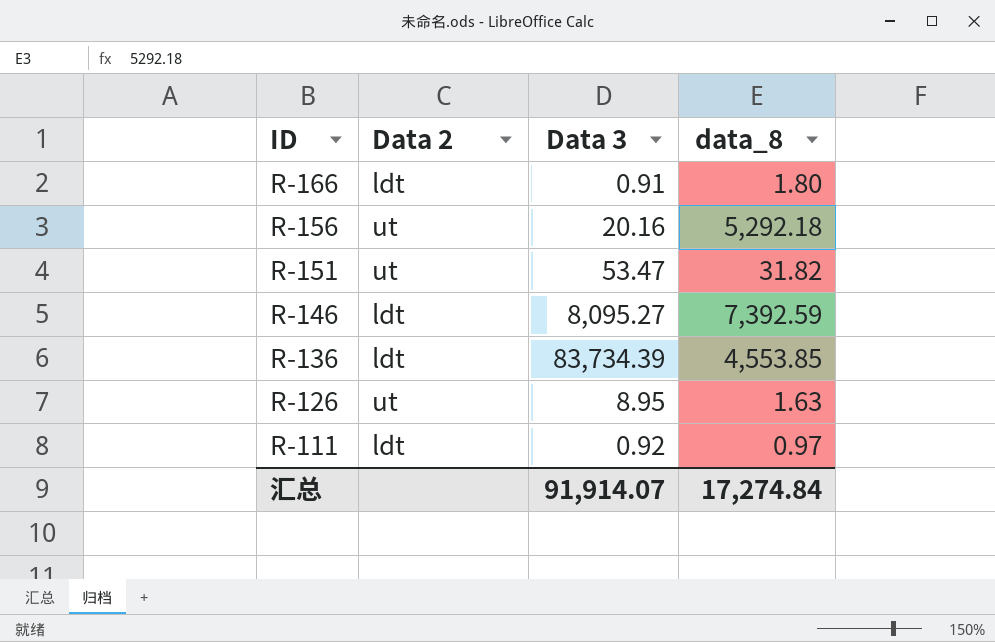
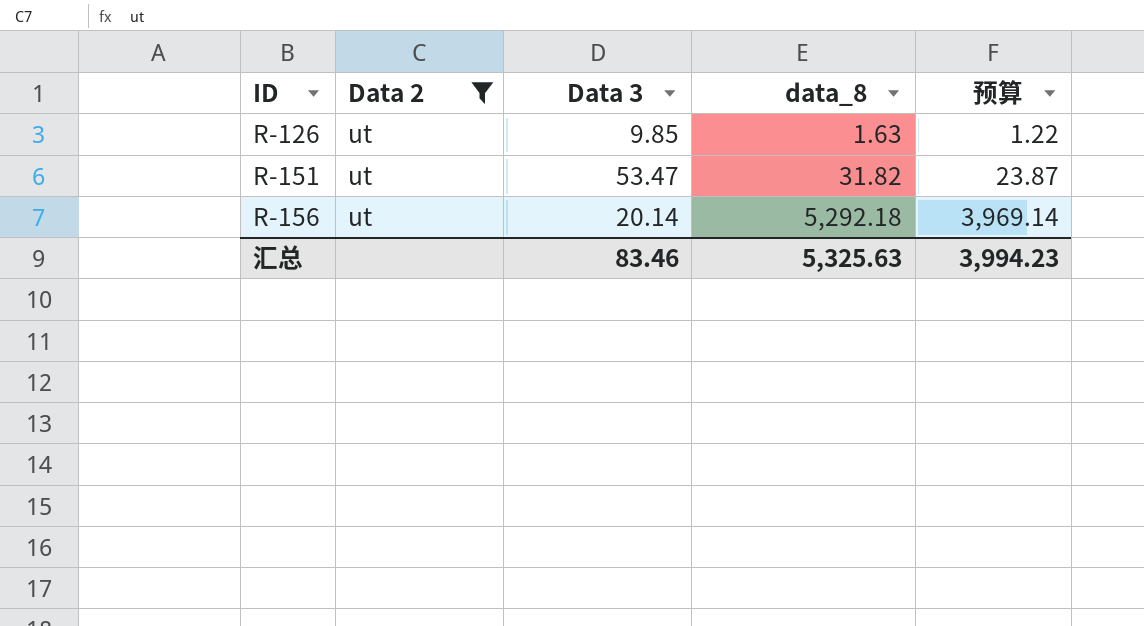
filter: none -> Data 2 = ut
row order: ID descending -> ID ascending
column 预算 | formula: none -> [data_8] * 0.75
R-126 | Data 3: 8.95 -> 9.85
R-156 | Data 3: 20.16 -> 20.14
汇总 | Data 3: 91,914.07 -> 83.46
汇总 | data_8: 17,274.84 -> 5,325.63

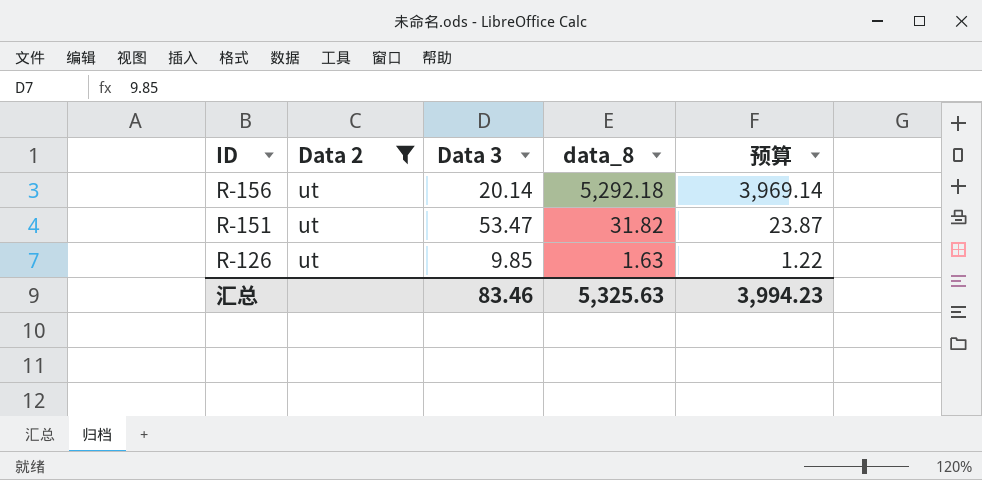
row order: ID ascending -> ID descending

